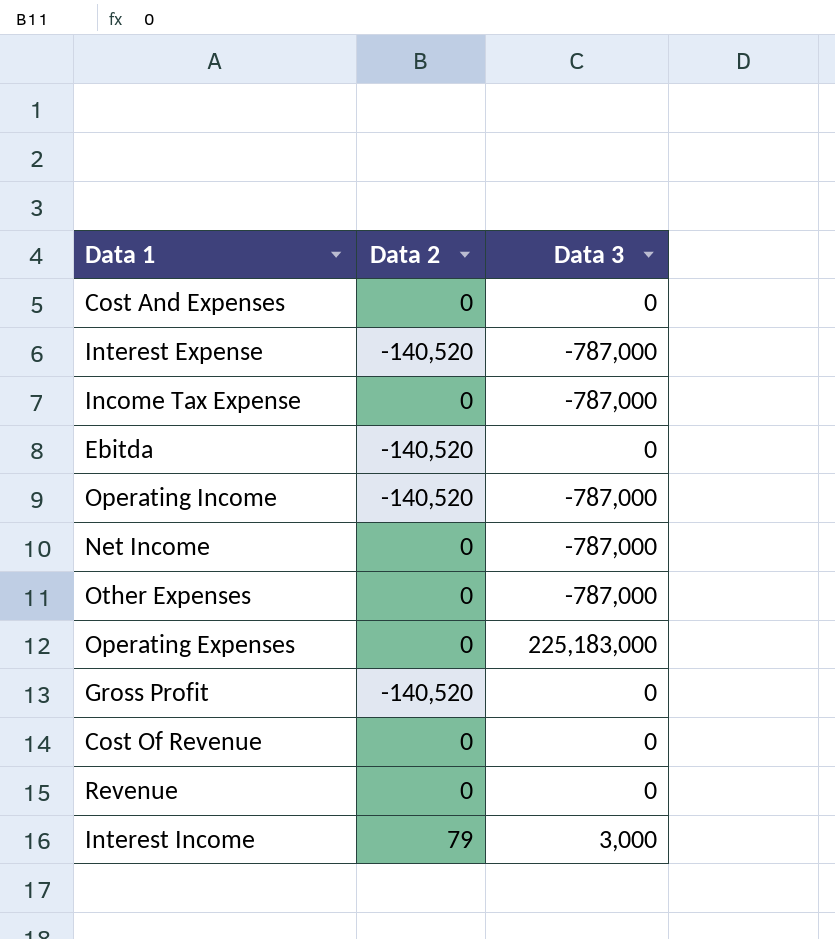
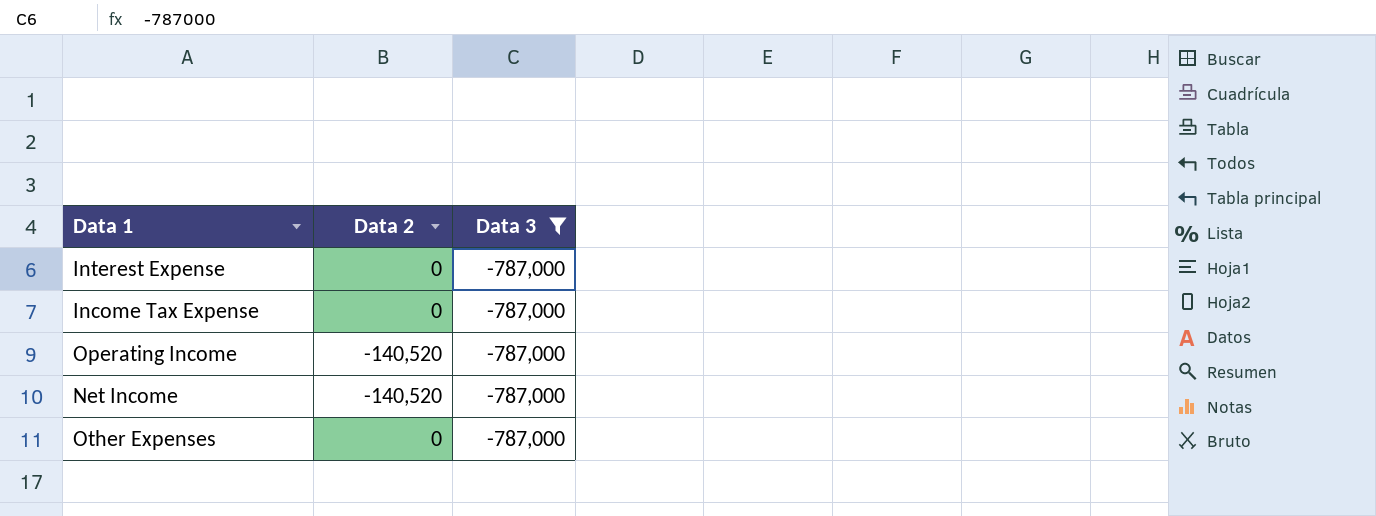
filter: none -> Data 3 = -787,000
Interest Expense | Data 2: -140,520 -> 0
Net Income | Data 2: 0 -> -140,520

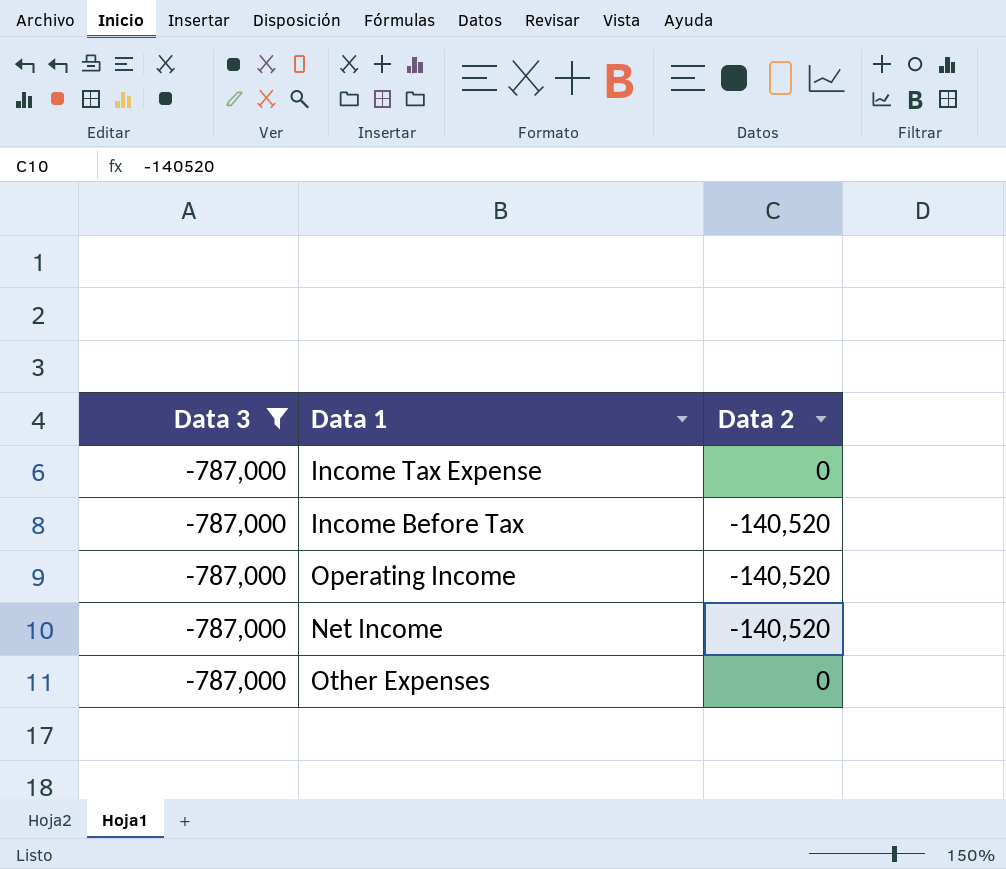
column Data 3 | position: 3 -> 1
row Interest Expense: 0 | -787,000 -> none
row Income Before Tax: none -> -787,000 | -140,520

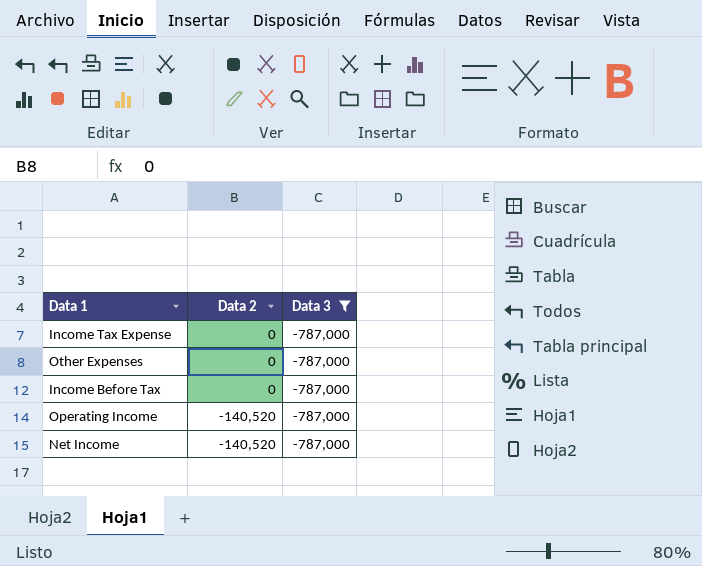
row order: none -> Data 2 descending
column Data 3 | position: 1 -> 3
Income Before Tax | Data 2: -140,520 -> 0

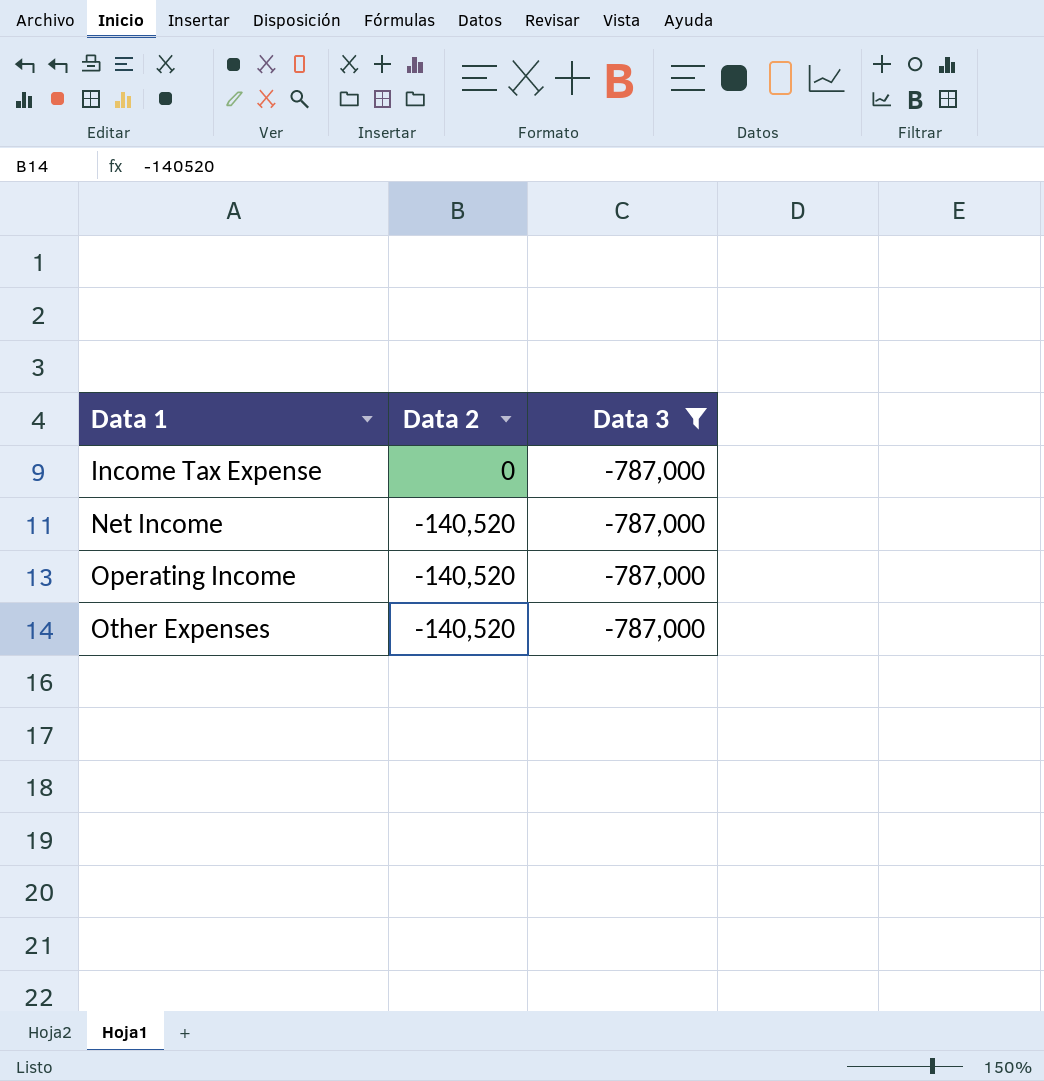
row order: Data 2 descending -> Data 1 ascending
row Income Before Tax: 0 | -787,000 -> none
Other Expenses | Data 2: 0 -> -140,520

